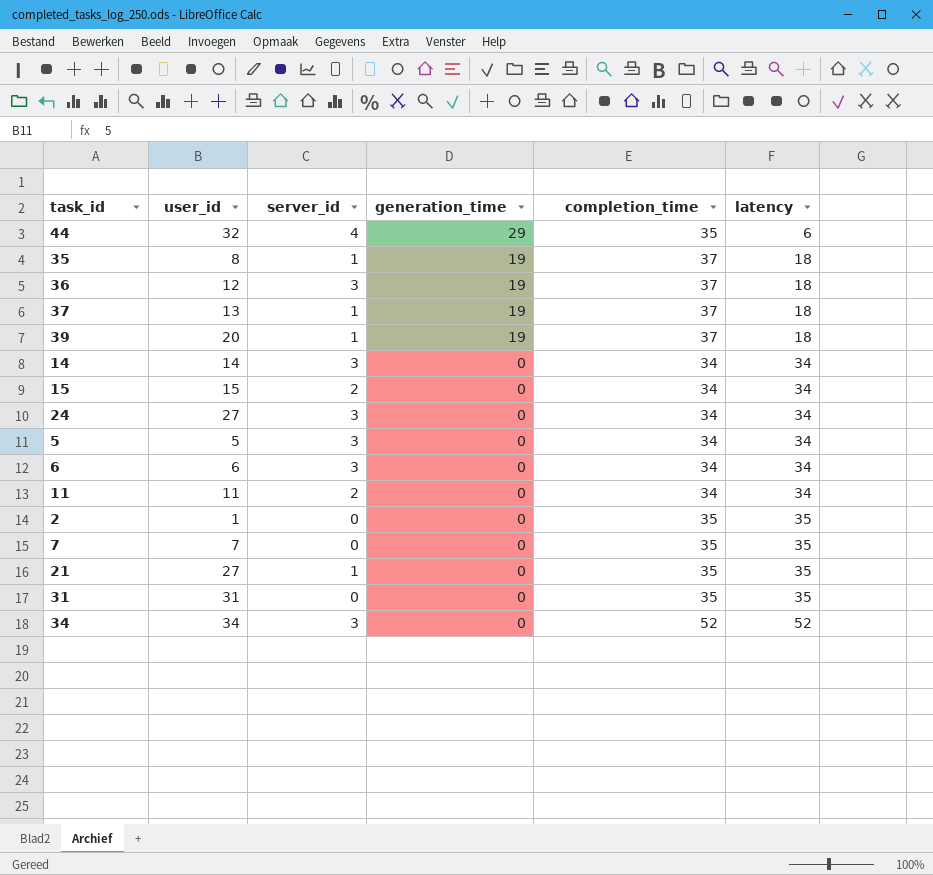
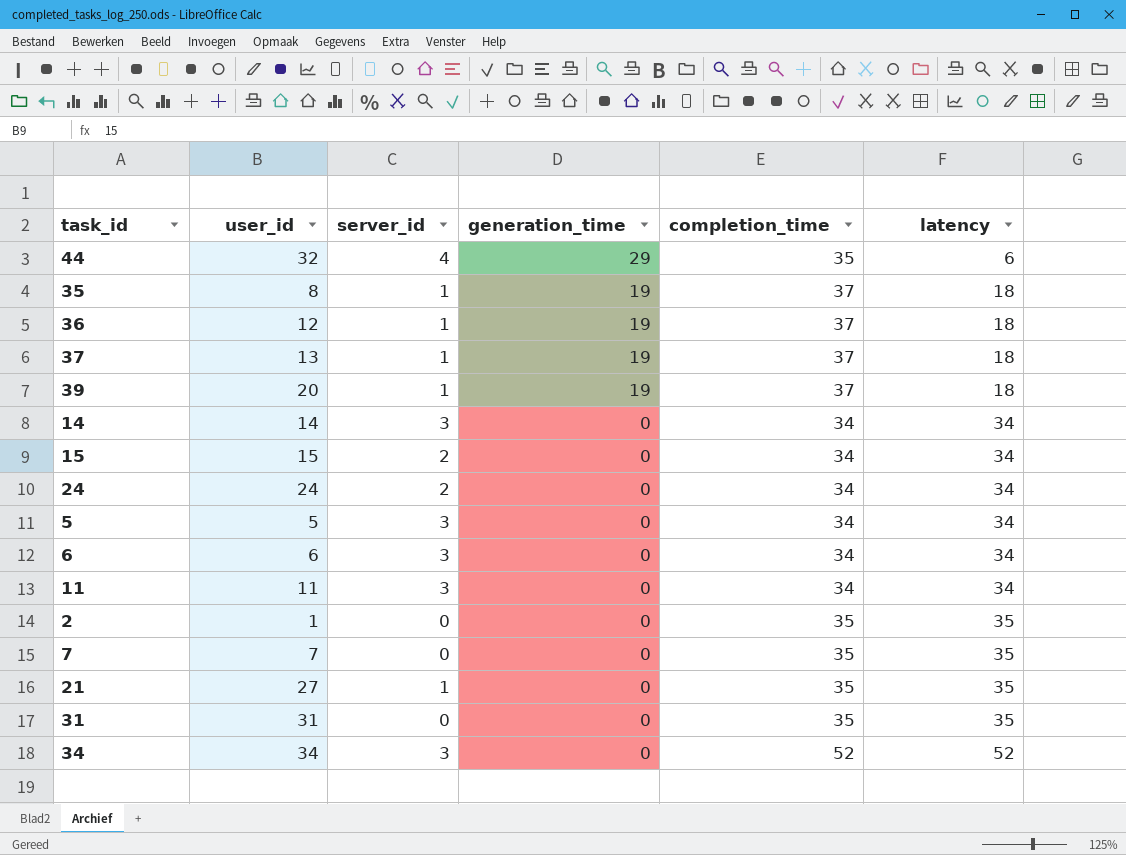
36 | server_id: 3 -> 1
24 | user_id: 27 -> 24
24 | server_id: 3 -> 2
11 | server_id: 2 -> 3

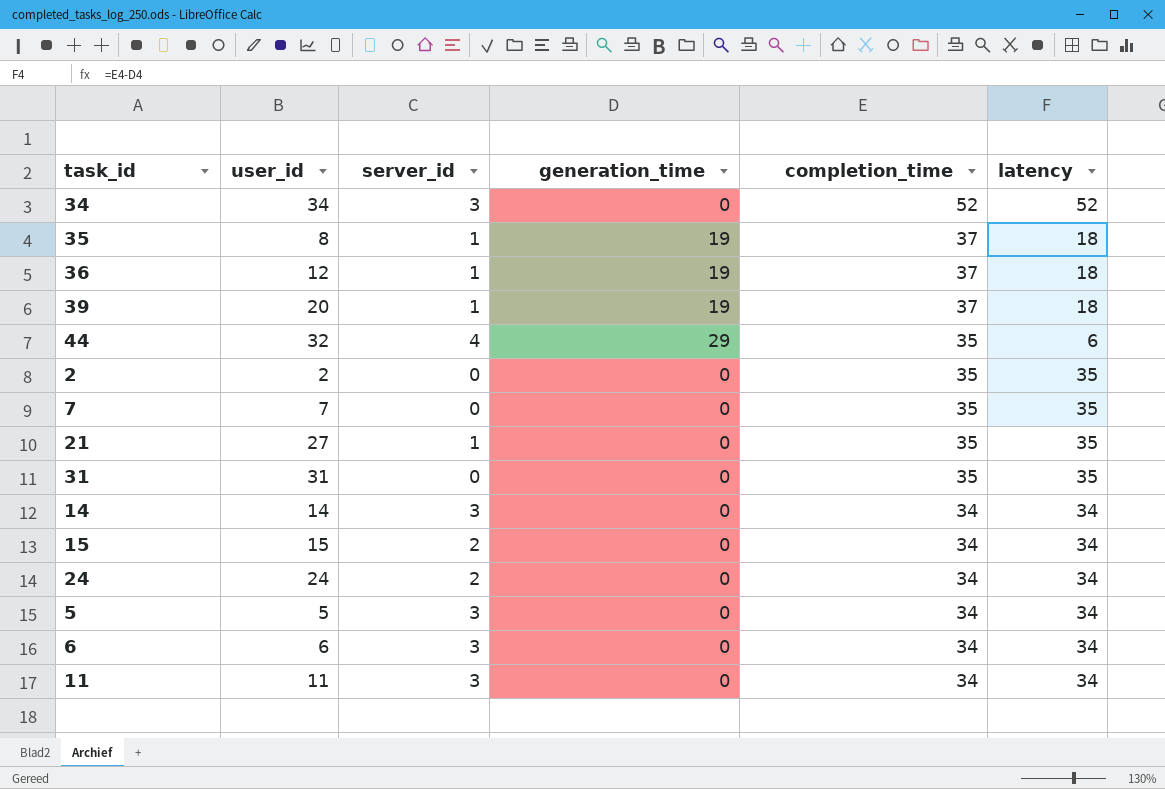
row order: generation_time descending -> completion_time descending
row 37: 13 | 1 | 19 | 37 | 18 -> none
2 | user_id: 1 -> 2

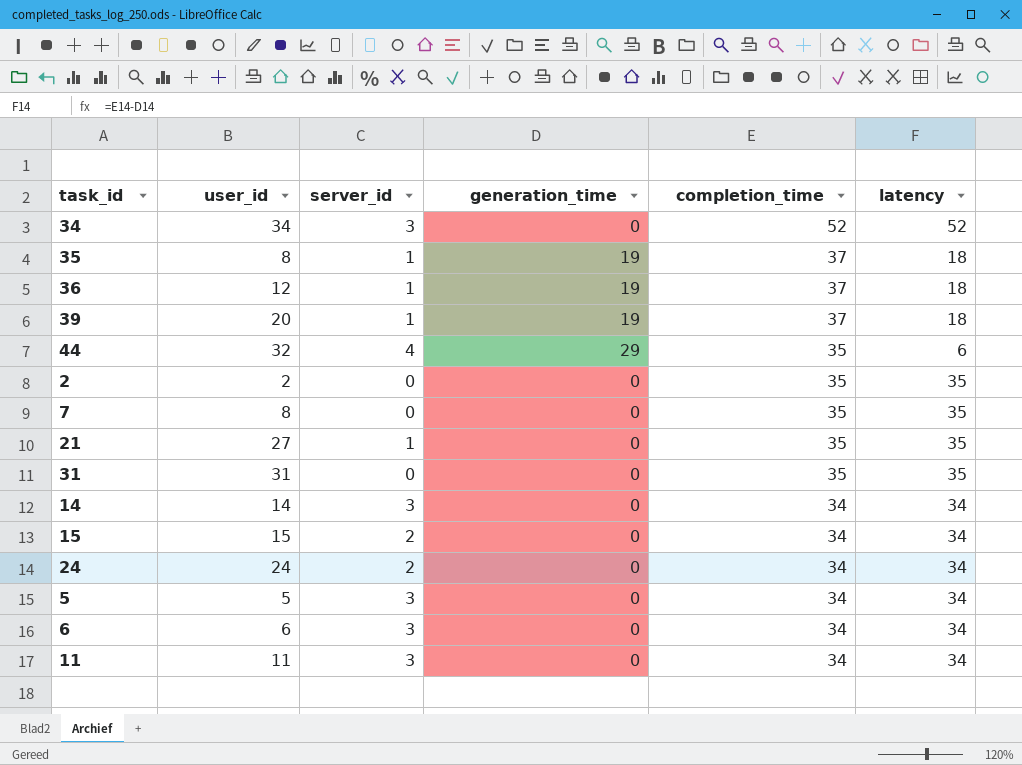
7 | user_id: 7 -> 8

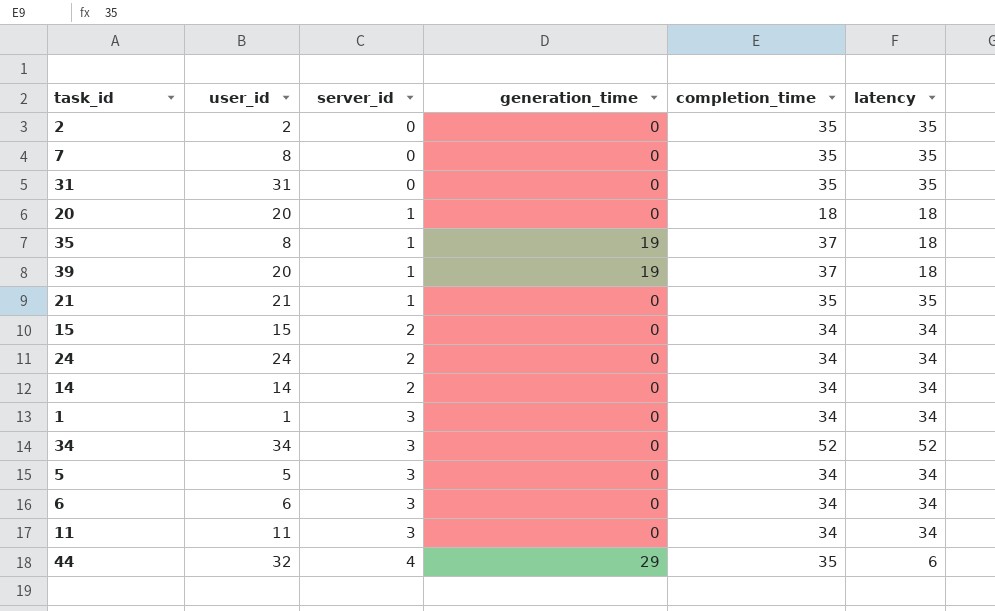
row order: completion_time descending -> server_id ascending
row 36: 12 | 1 | 19 | 37 | 18 -> none
row 20: none -> 20 | 1 | 0 | 18 | 18
21 | user_id: 27 -> 21
14 | server_id: 3 -> 2
row 1: none -> 1 | 3 | 0 | 34 | 34

